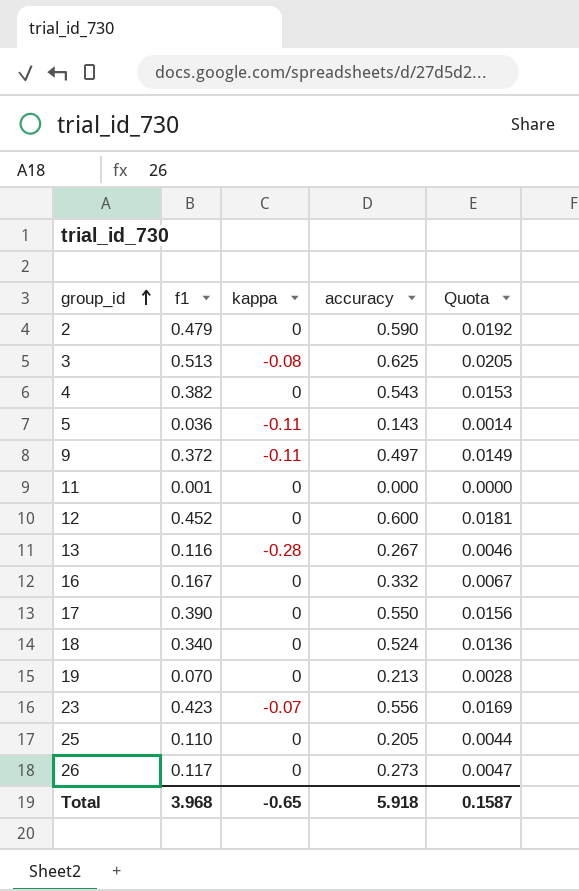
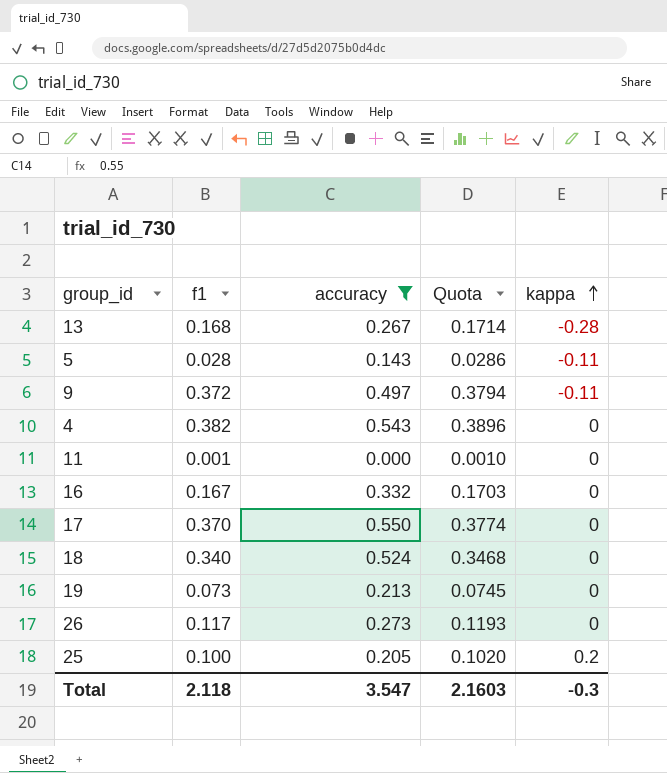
filter: none -> accuracy <= 0.550
row order: group_id ascending -> kappa ascending
column Quota | formula: [f1] * 0.04 -> [f1] * 1.02
column kappa | position: 3 -> 5
13 | f1: 0.116 -> 0.168
5 | f1: 0.036 -> 0.028
17 | f1: 0.390 -> 0.370
19 | f1: 0.070 -> 0.073
25 | f1: 0.110 -> 0.100
25 | kappa: 0 -> 0.2
Total | f1: 3.968 -> 2.118
Total | accuracy: 5.918 -> 3.547
Total | Quota: 0.1587 -> 2.1603
Total | kappa: -0.65 -> -0.3

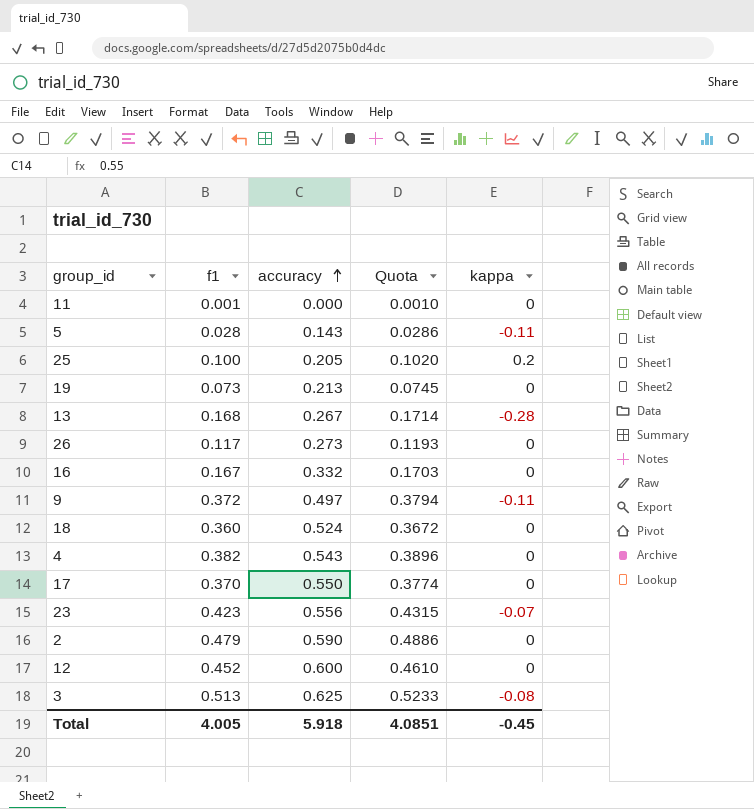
filter: accuracy <= 0.550 -> none
row order: kappa ascending -> accuracy ascending
18 | f1: 0.340 -> 0.360
18 | Quota: 0.3468 -> 0.3672
Total | f1: 2.118 -> 4.005
Total | accuracy: 3.547 -> 5.918
Total | Quota: 2.1603 -> 4.0851
Total | kappa: -0.3 -> -0.45

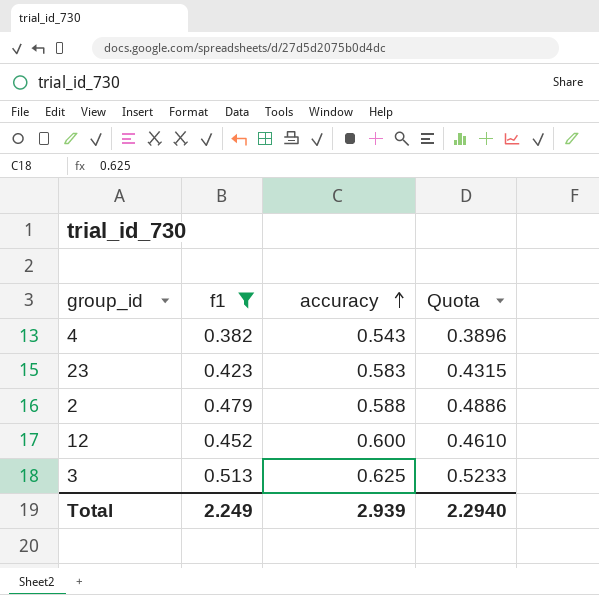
filter: none -> f1 >= 0.382
column kappa | position: 5 -> none
23 | accuracy: 0.556 -> 0.583
2 | accuracy: 0.590 -> 0.588
Total | f1: 4.005 -> 2.249
Total | accuracy: 5.918 -> 2.939
Total | Quota: 4.0851 -> 2.2940

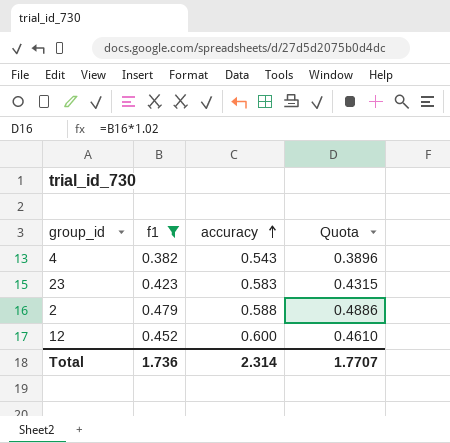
row 3: 0.513 | 0.625 | 0.5233 -> none
Total | f1: 2.249 -> 1.736
Total | accuracy: 2.939 -> 2.314
Total | Quota: 2.2940 -> 1.7707

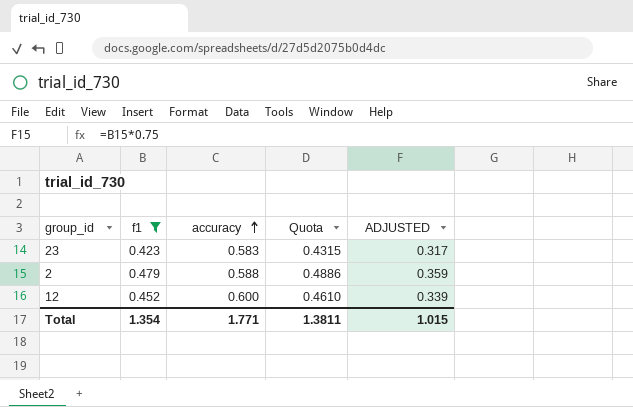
column ADJUSTED | formula: none -> [f1] * 0.75
row 4: 0.382 | 0.543 | 0.3896 -> none
Total | f1: 1.736 -> 1.354
Total | accuracy: 2.314 -> 1.771
Total | Quota: 1.7707 -> 1.3811

